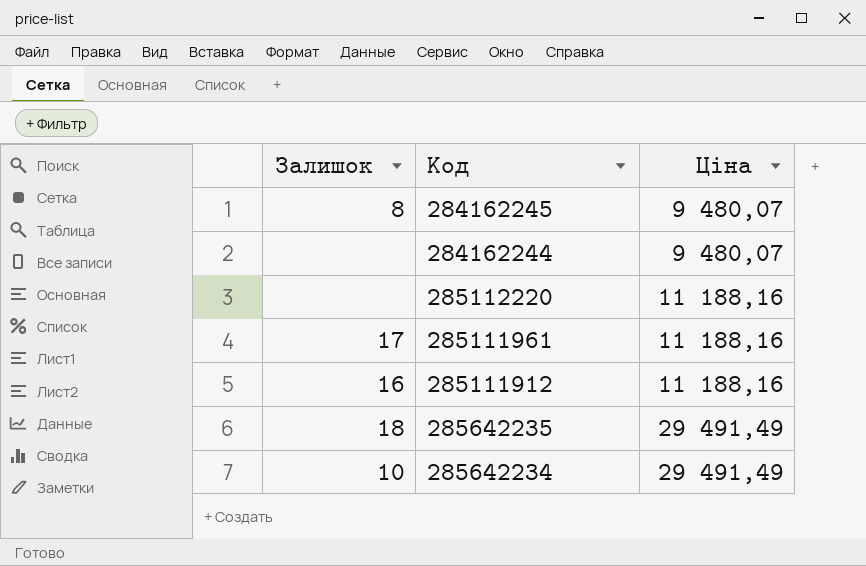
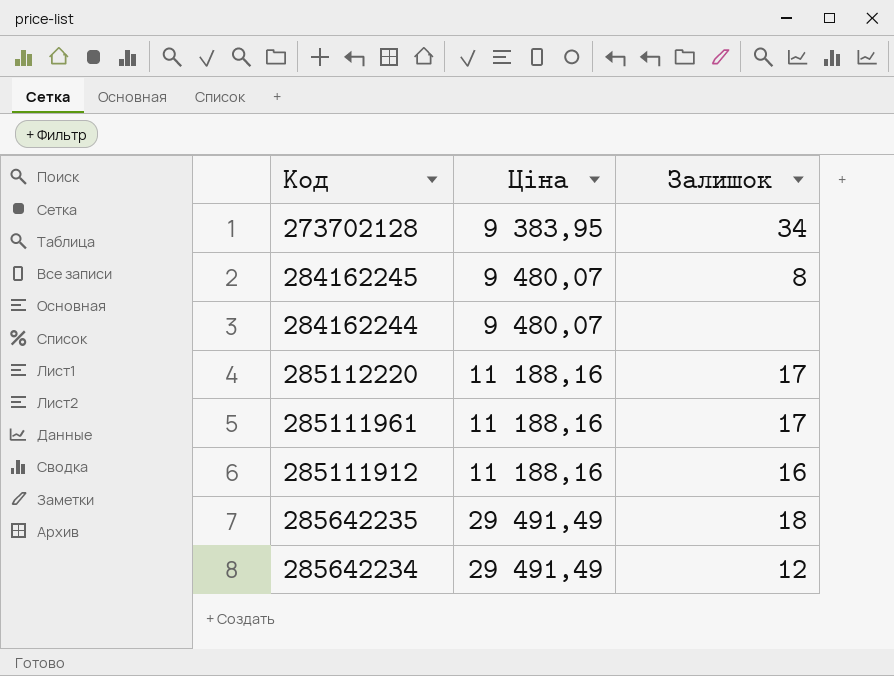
column Залишок | position: 1 -> 3
row 273702128: none -> 9 383,95 | 34
285112220 | Залишок: none -> 17
285642234 | Залишок: 10 -> 12

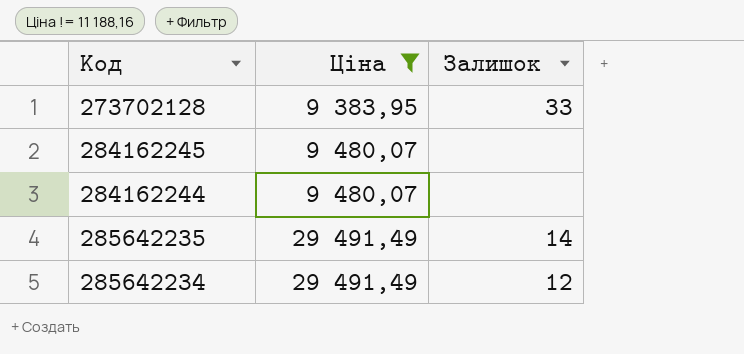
filter: none -> Ціна != 11 188,16
273702128 | Залишок: 34 -> 33
284162245 | Залишок: 8 -> none
285642235 | Залишок: 18 -> 14

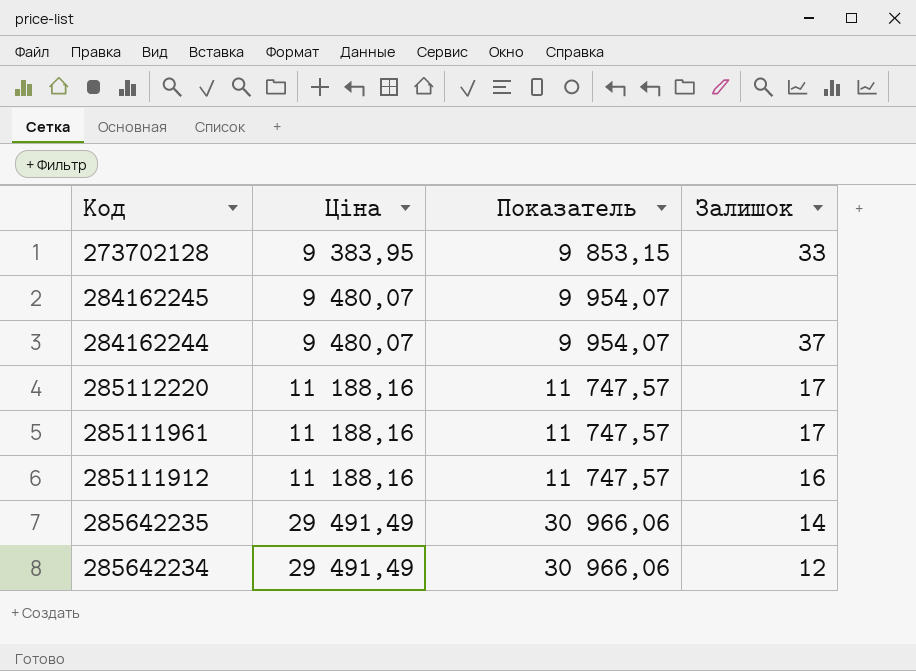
filter: Ціна != 11 188,16 -> none
column Показатель | formula: none -> [Ціна] * 1,05
284162244 | Залишок: none -> 37

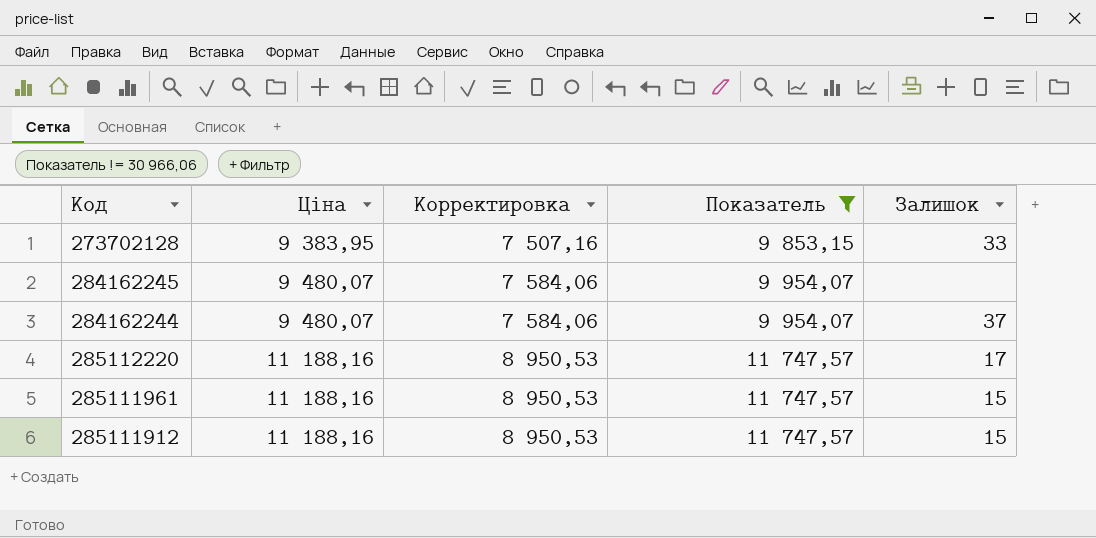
filter: none -> Показатель != 30 966,06
column Корректировка | formula: none -> [Ціна] * 0,8
285111961 | Залишок: 17 -> 15
285111912 | Залишок: 16 -> 15

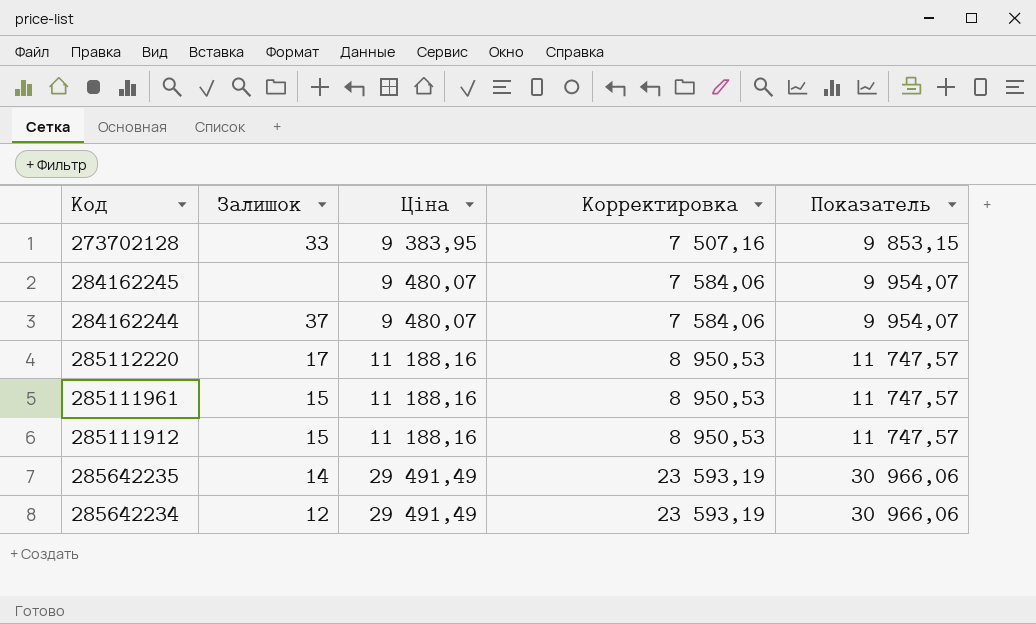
filter: Показатель != 30 966,06 -> none
column Залишок | position: 5 -> 2

